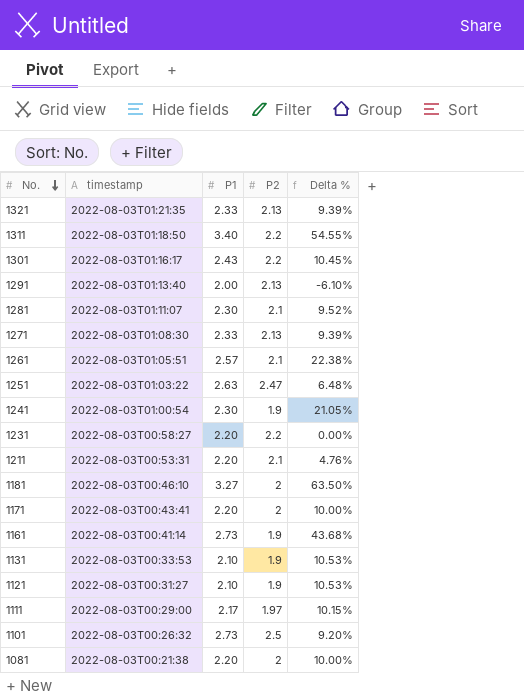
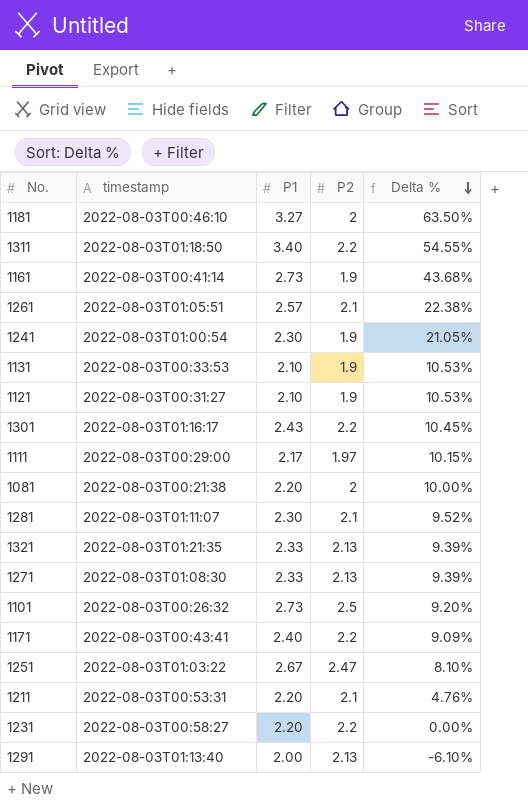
row order: No. descending -> Delta % descending
1171 | P1: 2.20 -> 2.40
1171 | P2: 2 -> 2.2
1171 | Delta %: 10.00% -> 9.09%
1251 | P1: 2.63 -> 2.67
1251 | Delta %: 6.48% -> 8.10%

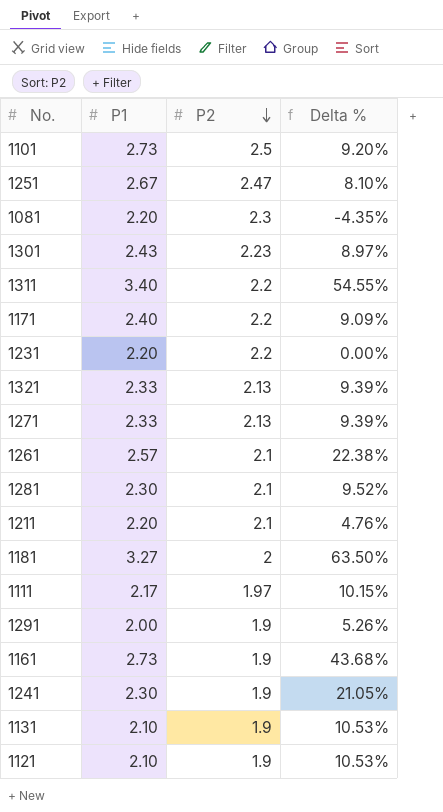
row order: Delta % descending -> P2 descending
column timestamp | position: 2 -> none
1081 | P2: 2 -> 2.3
1081 | Delta %: 10.00% -> -4.35%
1301 | P2: 2.2 -> 2.23
1301 | Delta %: 10.45% -> 8.97%
1291 | P2: 2.13 -> 1.9
1291 | Delta %: -6.10% -> 5.26%

